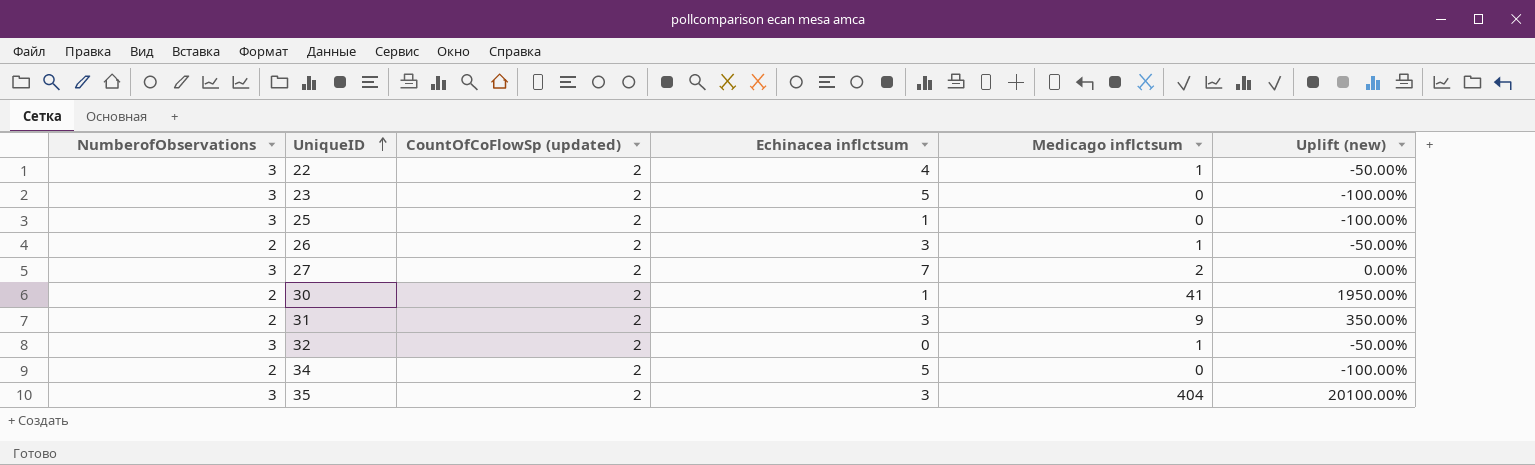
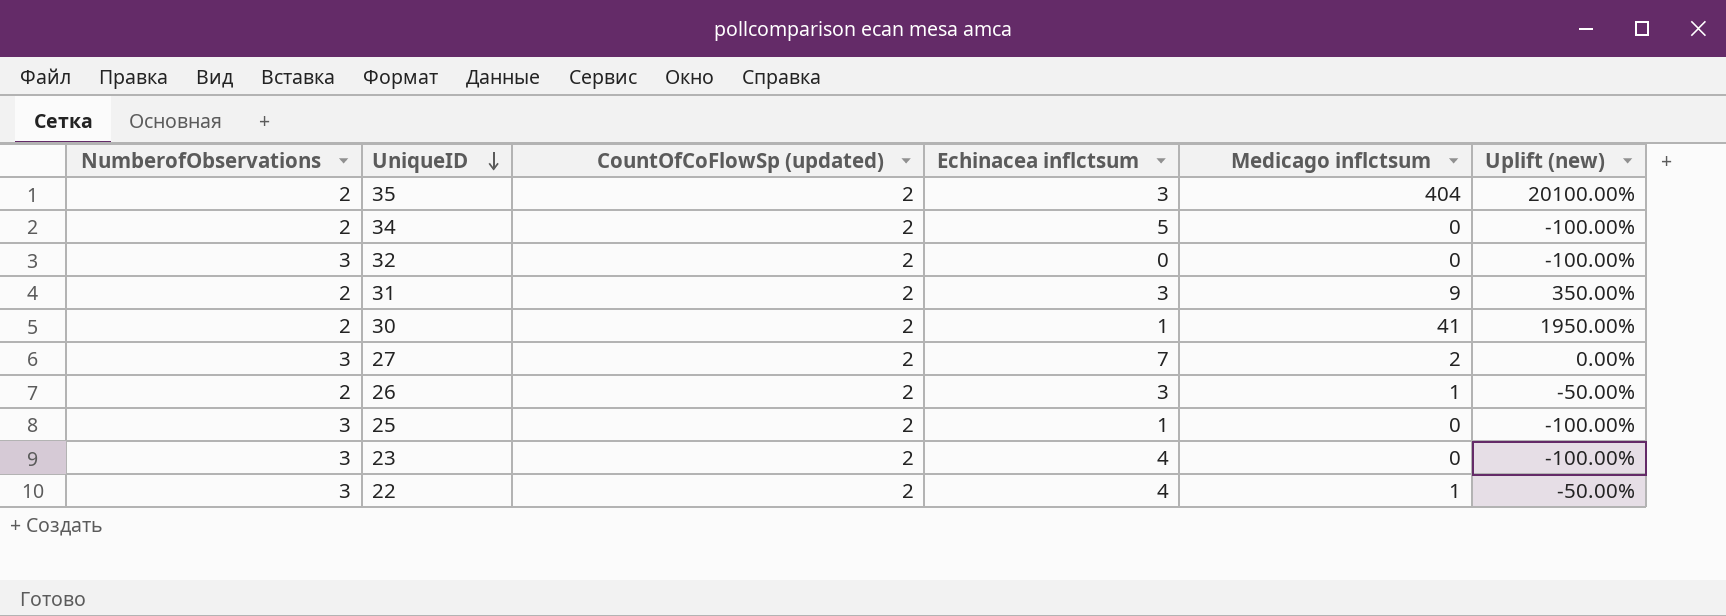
row order: UniqueID ascending -> UniqueID descending
35 | NumberofObservations: 3 -> 2
32 | Medicago inflctsum: 1 -> 0
32 | Uplift (new): -50.00% -> -100.00%
23 | Echinacea inflctsum: 5 -> 4

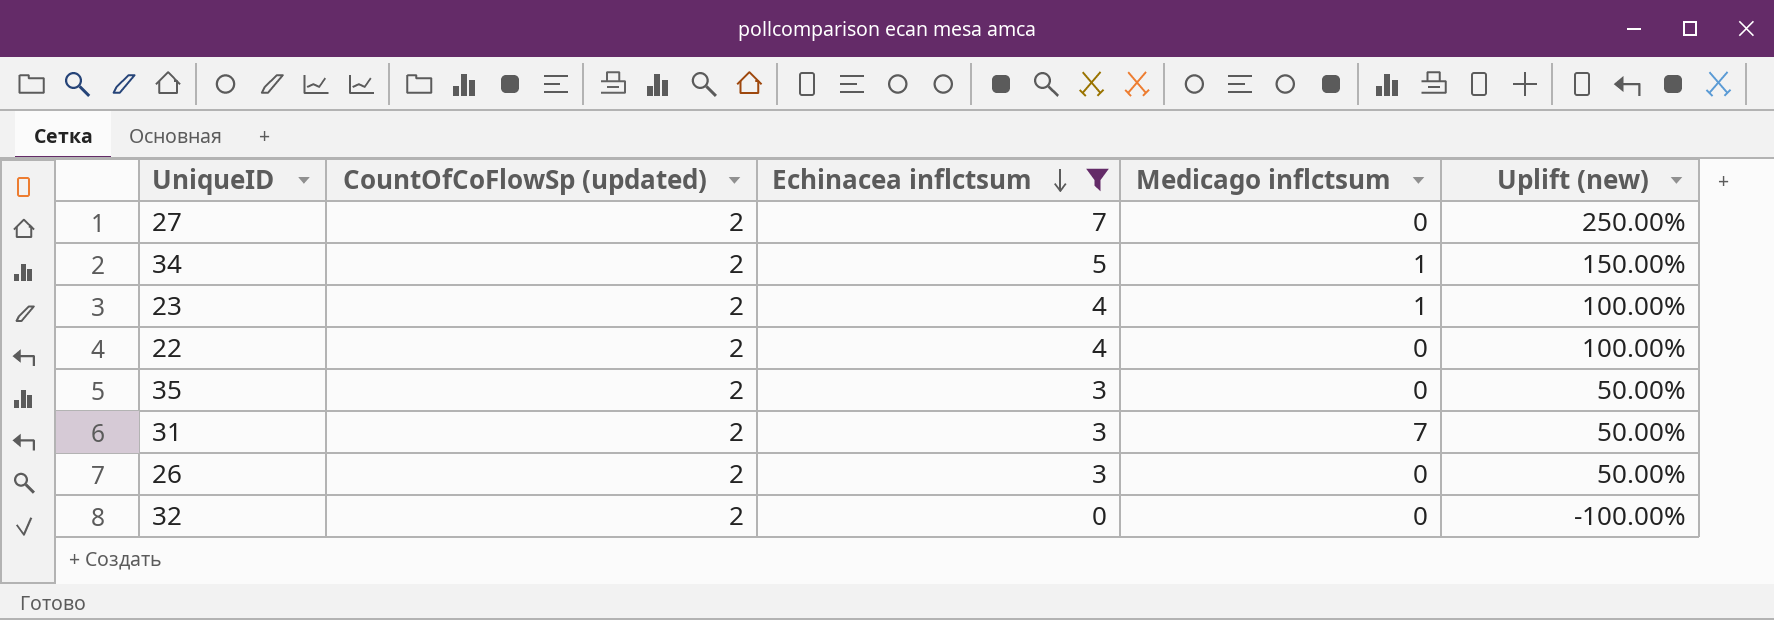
filter: none -> Echinacea inflctsum != 1
row order: UniqueID descending -> Echinacea inflctsum descending
column NumberofObservations | position: 1 -> none
column Uplift (new) | formula: ([Medicago inflctsum] - [CountOfCoFlowSp (updated)]) / [CountOfCoFlowSp (updated)] -> ([Echinacea inflctsum] - [CountOfCoFlowSp (updated)]) / [CountOfCoFlowSp (updated)]
27 | Medicago inflctsum: 2 -> 0
34 | Medicago inflctsum: 0 -> 1
23 | Medicago inflctsum: 0 -> 1
22 | Medicago inflctsum: 1 -> 0
35 | Medicago inflctsum: 404 -> 0
31 | Medicago inflctsum: 9 -> 7
26 | Medicago inflctsum: 1 -> 0

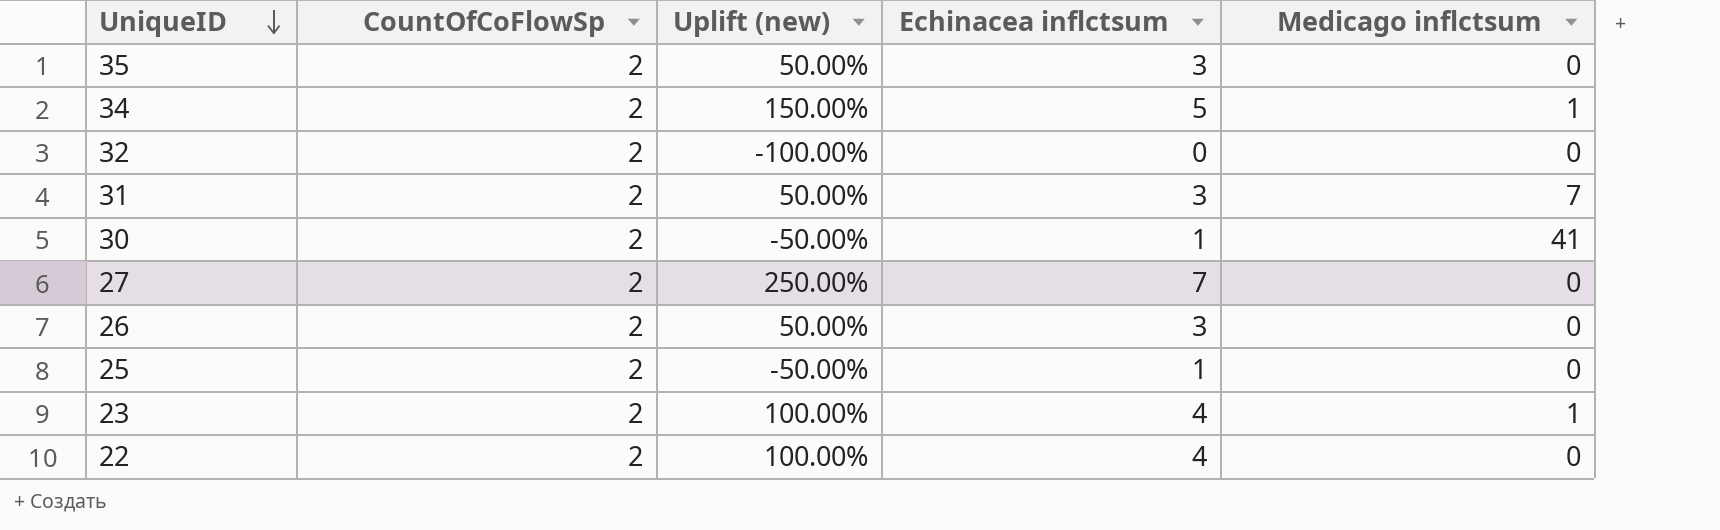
filter: Echinacea inflctsum != 1 -> none
row order: Echinacea inflctsum descending -> UniqueID descending
column name: CountOfCoFlowSp (updated) -> CountOfCoFlowSp
column Uplift (new) | position: 5 -> 3

